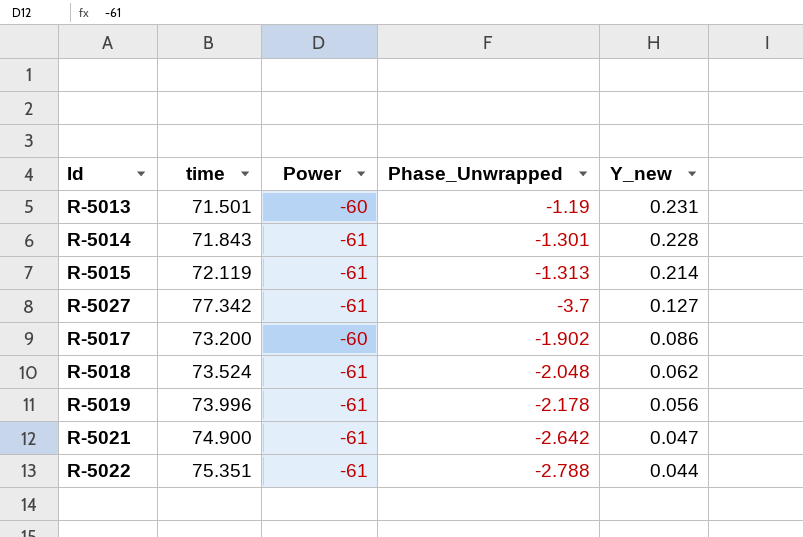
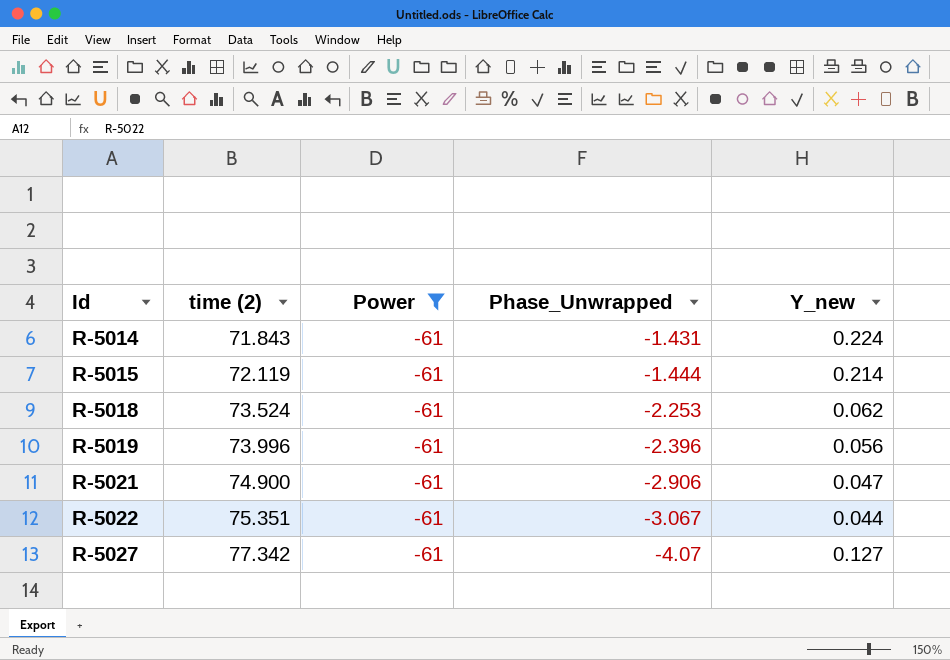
filter: none -> Power = -61
row order: Y_new descending -> Id ascending
column name: time -> time (2)
R-5014 | Phase_Unwrapped: -1.301 -> -1.431
R-5014 | Y_new: 0.228 -> 0.224
R-5015 | Phase_Unwrapped: -1.313 -> -1.444
R-5018 | Phase_Unwrapped: -2.048 -> -2.253
R-5019 | Phase_Unwrapped: -2.178 -> -2.396
R-5021 | Phase_Unwrapped: -2.642 -> -2.906
R-5022 | Phase_Unwrapped: -2.788 -> -3.067
R-5027 | Phase_Unwrapped: -3.7 -> -4.07

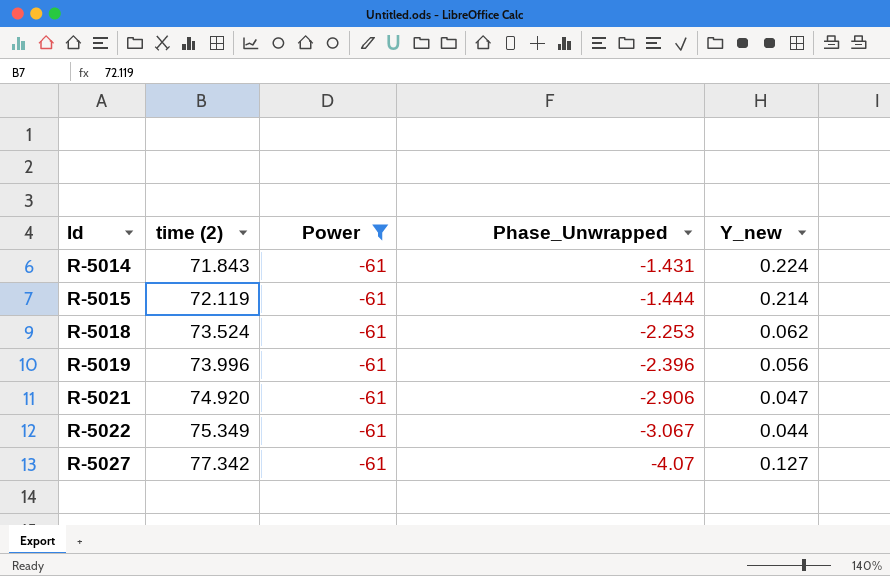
R-5021 | time (2): 74.900 -> 74.920
R-5022 | time (2): 75.351 -> 75.349

